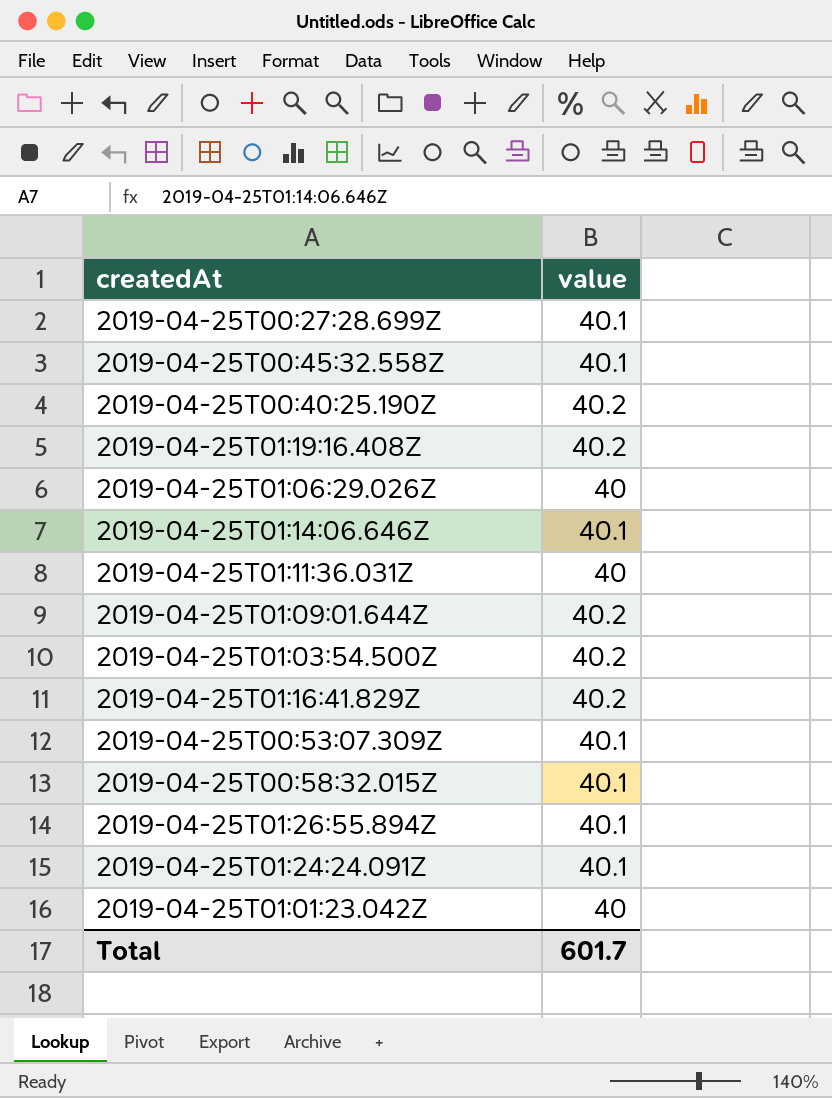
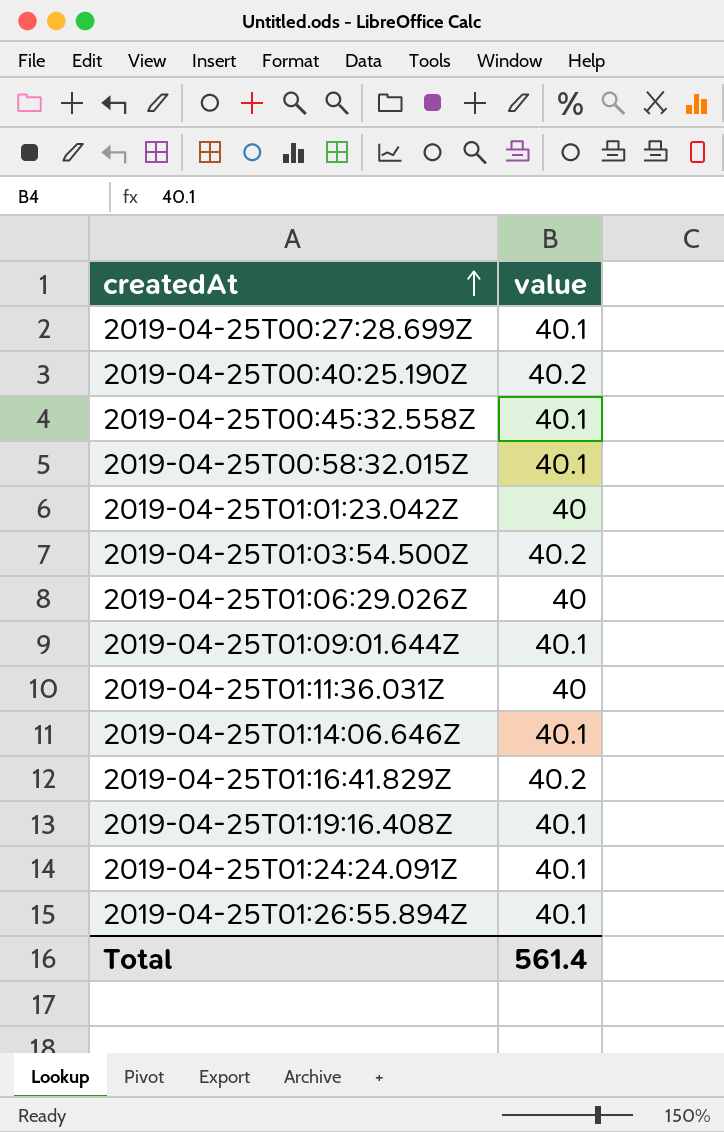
row order: none -> createdAt ascending
row 2019-04-25T00:53:07.309Z: 40.1 -> none
2019-04-25T01:09:01.644Z | value: 40.2 -> 40.1
2019-04-25T01:19:16.408Z | value: 40.2 -> 40.1
Total | value: 601.7 -> 561.4

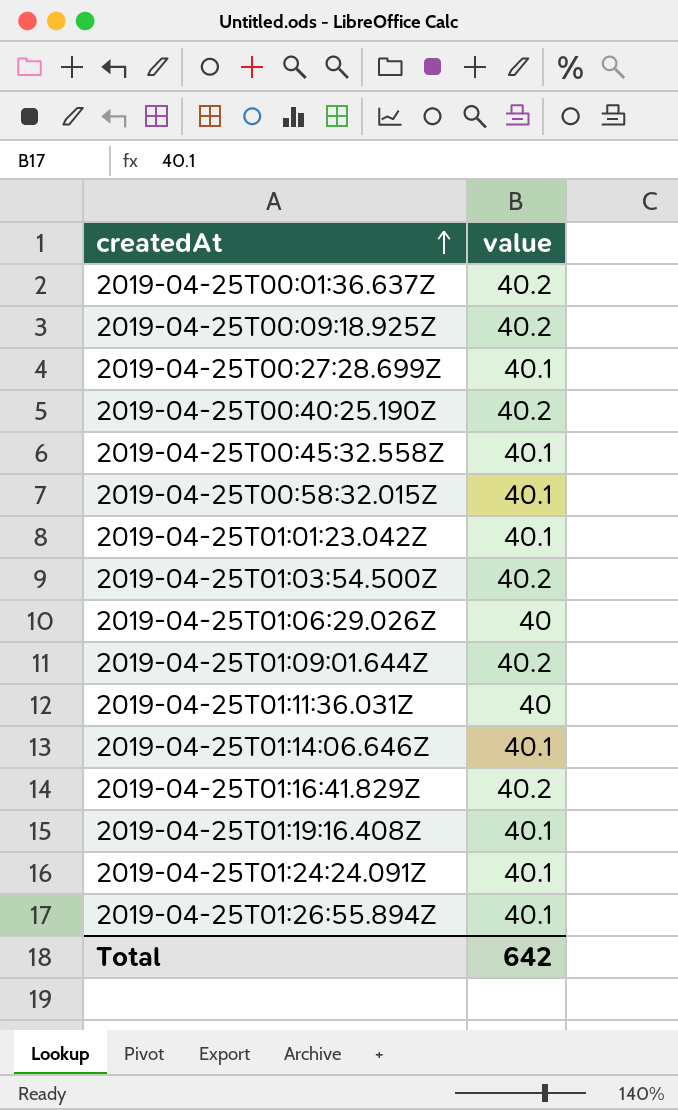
row 2019-04-25T00:01:36.637Z: none -> 40.2
row 2019-04-25T00:09:18.925Z: none -> 40.2
2019-04-25T01:01:23.042Z | value: 40 -> 40.1
2019-04-25T01:09:01.644Z | value: 40.1 -> 40.2
Total | value: 561.4 -> 642

